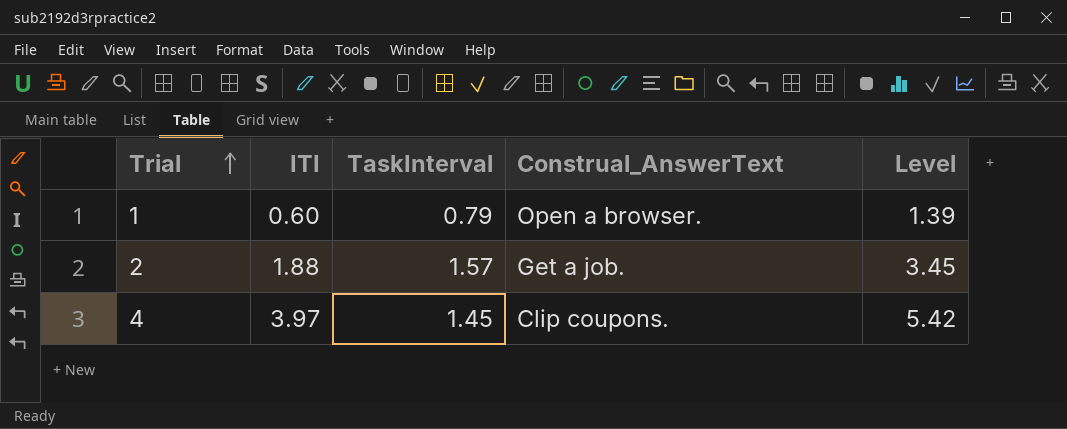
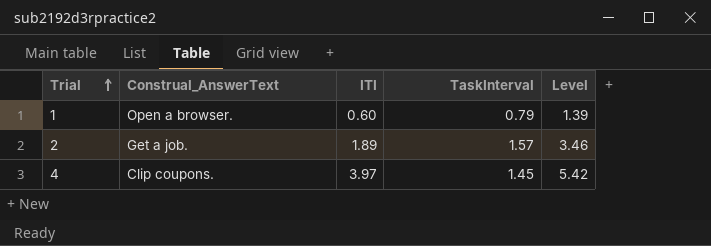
column Construal_AnswerText | position: 4 -> 2
2 | ITI: 1.88 -> 1.89
2 | Level: 3.45 -> 3.46

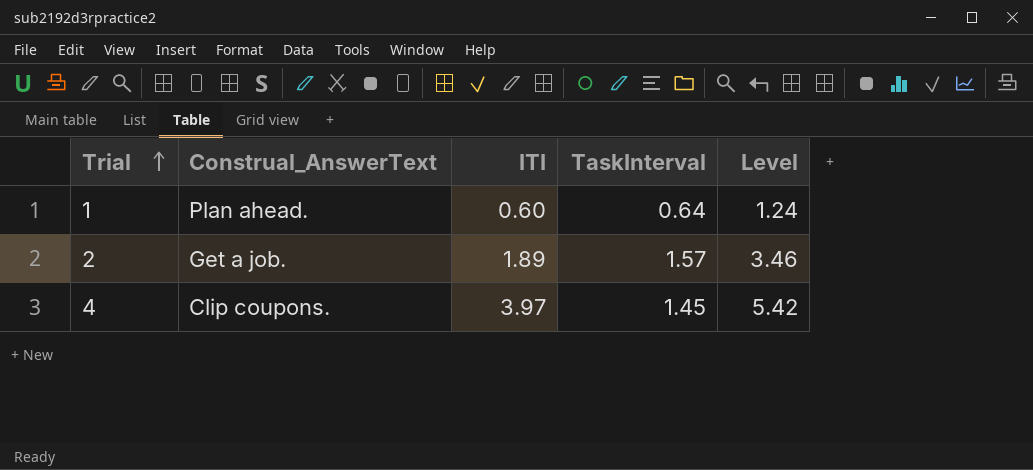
1 | Construal_AnswerText: Open a browser. -> Plan ahead.
1 | TaskInterval: 0.79 -> 0.64
1 | Level: 1.39 -> 1.24

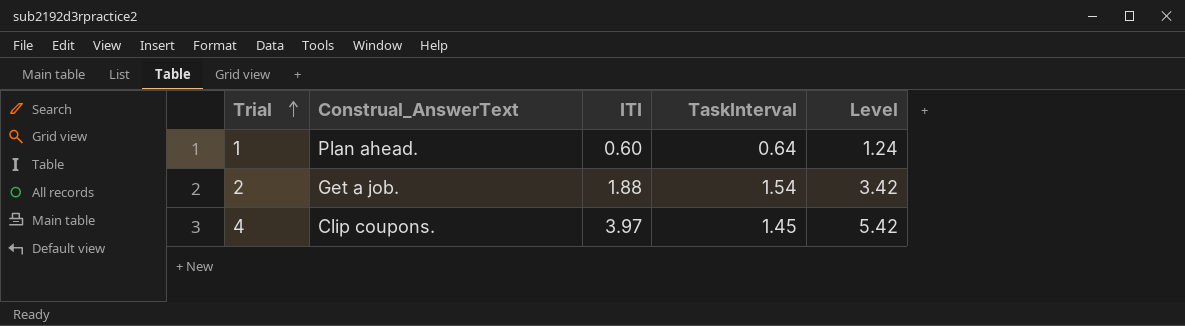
2 | ITI: 1.89 -> 1.88
2 | TaskInterval: 1.57 -> 1.54
2 | Level: 3.46 -> 3.42

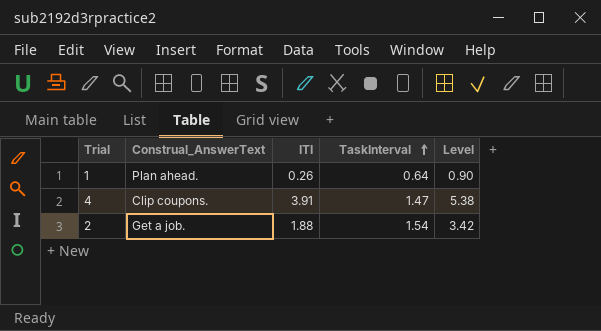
row order: Trial ascending -> TaskInterval ascending
1 | ITI: 0.60 -> 0.26
1 | Level: 1.24 -> 0.90
4 | ITI: 3.97 -> 3.91
4 | TaskInterval: 1.45 -> 1.47
4 | Level: 5.42 -> 5.38

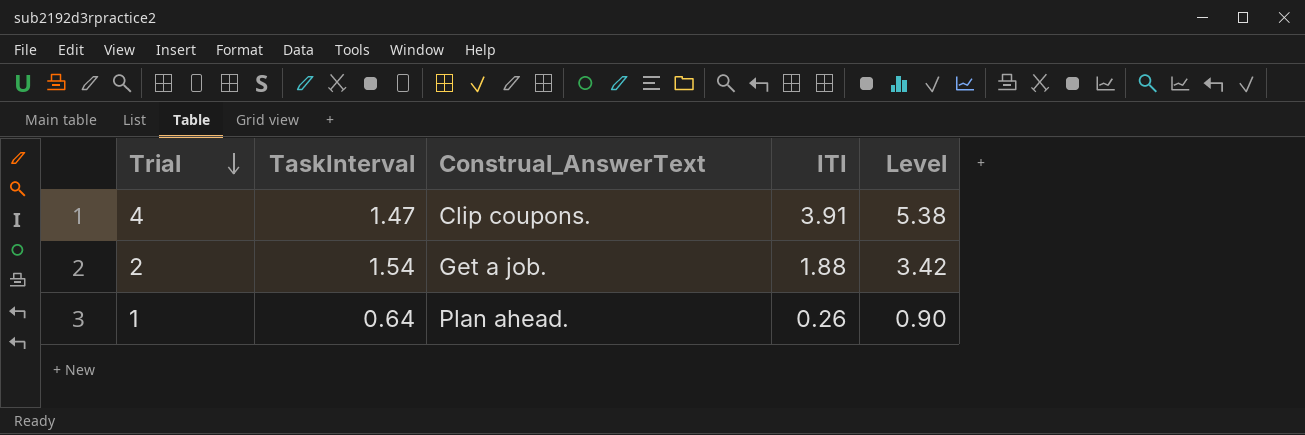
row order: TaskInterval ascending -> Trial descending
column TaskInterval | position: 4 -> 2

